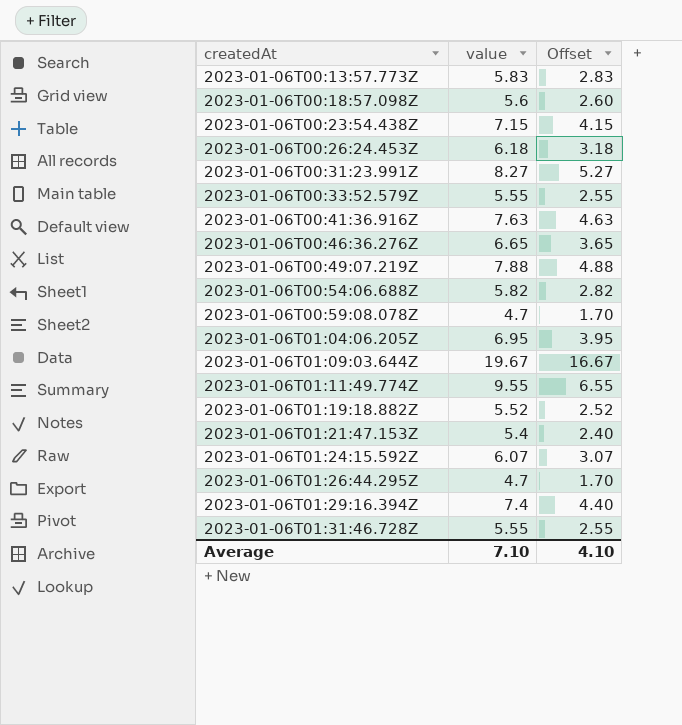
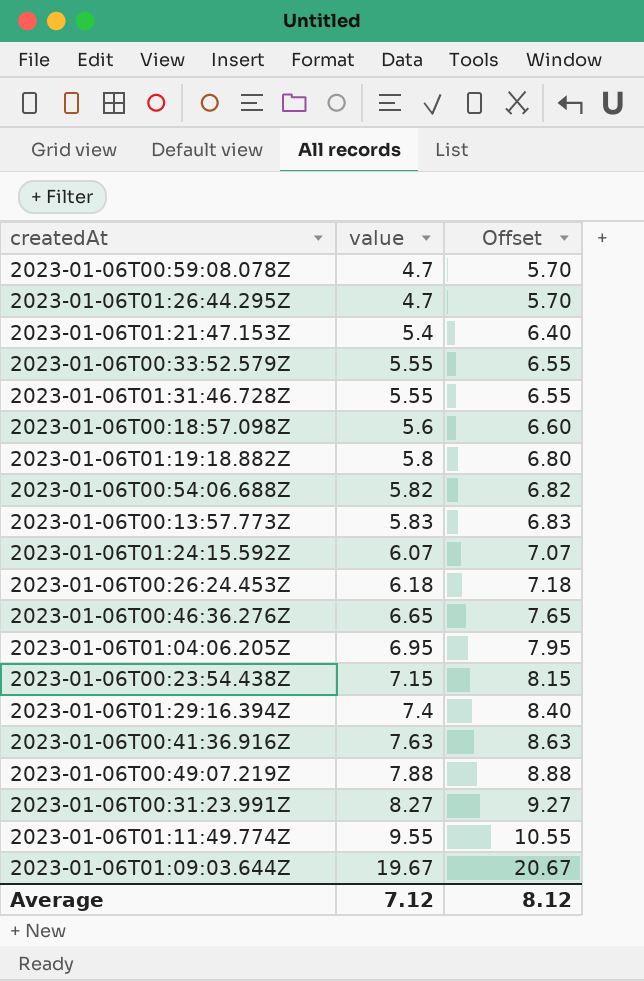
row order: createdAt ascending -> value ascending
column Offset | formula: [value] - 3 -> [value] + 1
2023-01-06T01:19:18.882Z | value: 5.52 -> 5.8
Average | value: 7.10 -> 7.12
Average | Offset: 4.10 -> 8.12

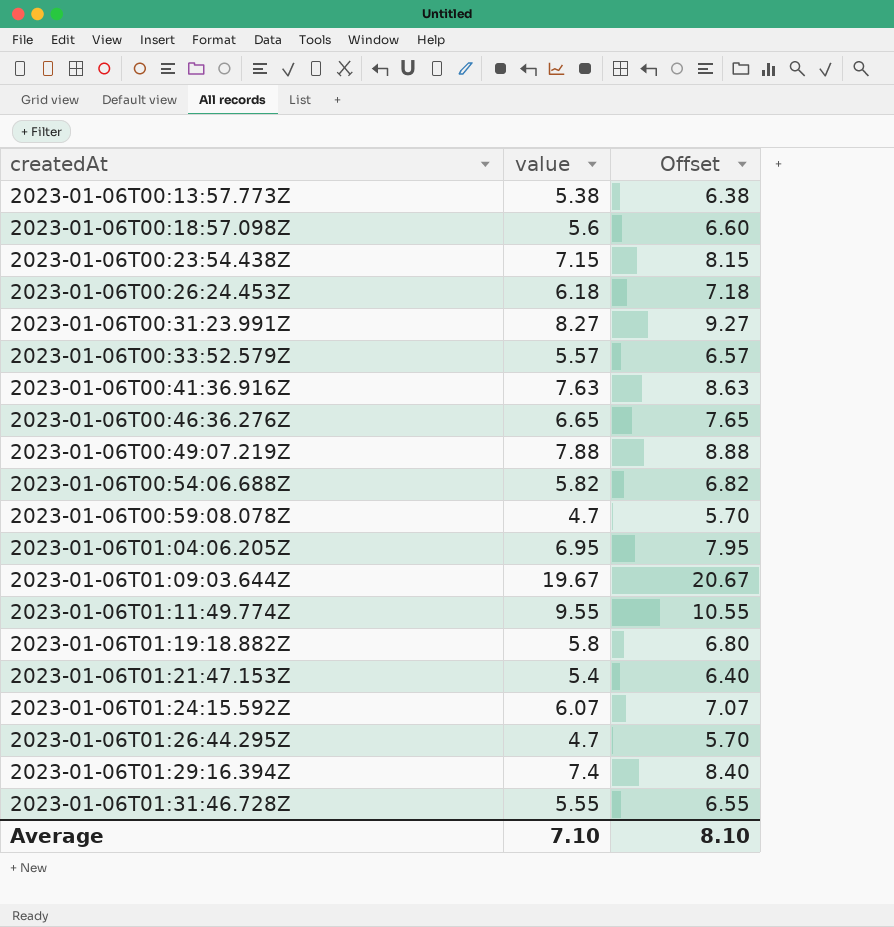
row order: value ascending -> createdAt ascending
2023-01-06T00:13:57.773Z | value: 5.83 -> 5.38
2023-01-06T00:13:57.773Z | Offset: 6.83 -> 6.38
2023-01-06T00:33:52.579Z | value: 5.55 -> 5.57
2023-01-06T00:33:52.579Z | Offset: 6.55 -> 6.57
Average | value: 7.12 -> 7.10
Average | Offset: 8.12 -> 8.10

